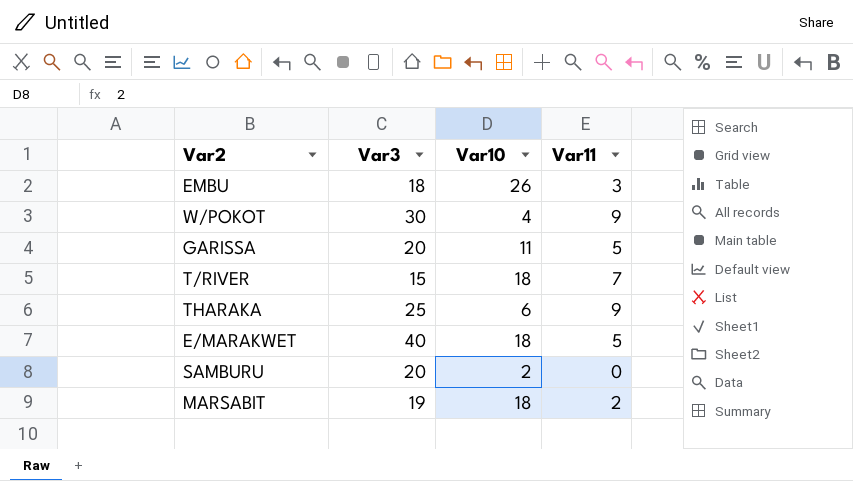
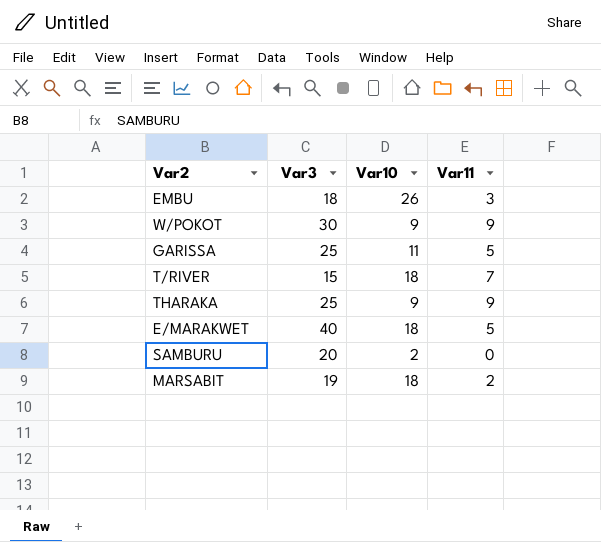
W/POKOT | Var10: 4 -> 9
GARISSA | Var3: 20 -> 25
THARAKA | Var10: 6 -> 9

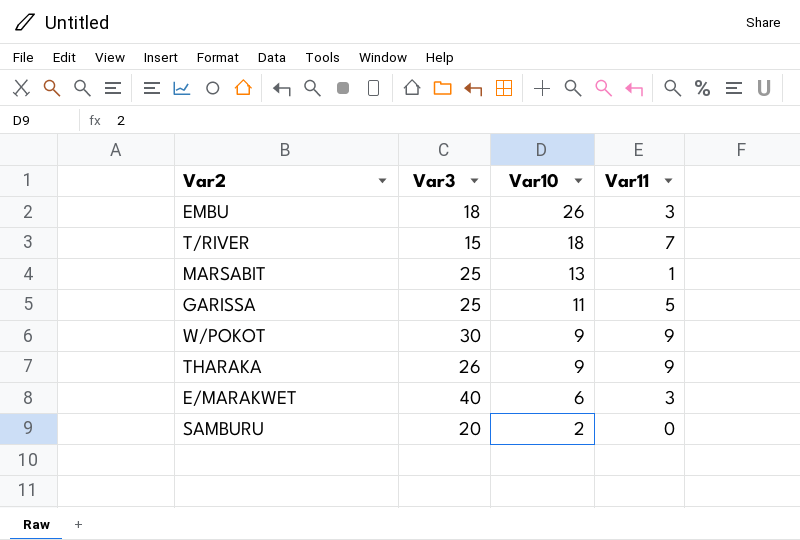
row order: none -> Var10 descending
MARSABIT | Var3: 19 -> 25
MARSABIT | Var10: 18 -> 13
MARSABIT | Var11: 2 -> 1
THARAKA | Var3: 25 -> 26
E/MARAKWET | Var10: 18 -> 6
E/MARAKWET | Var11: 5 -> 3

